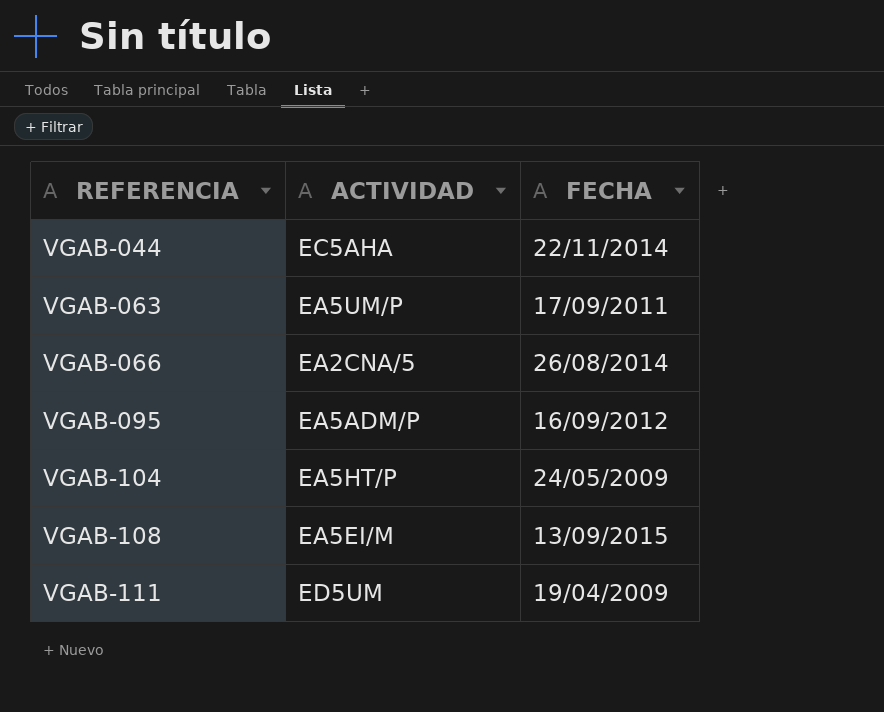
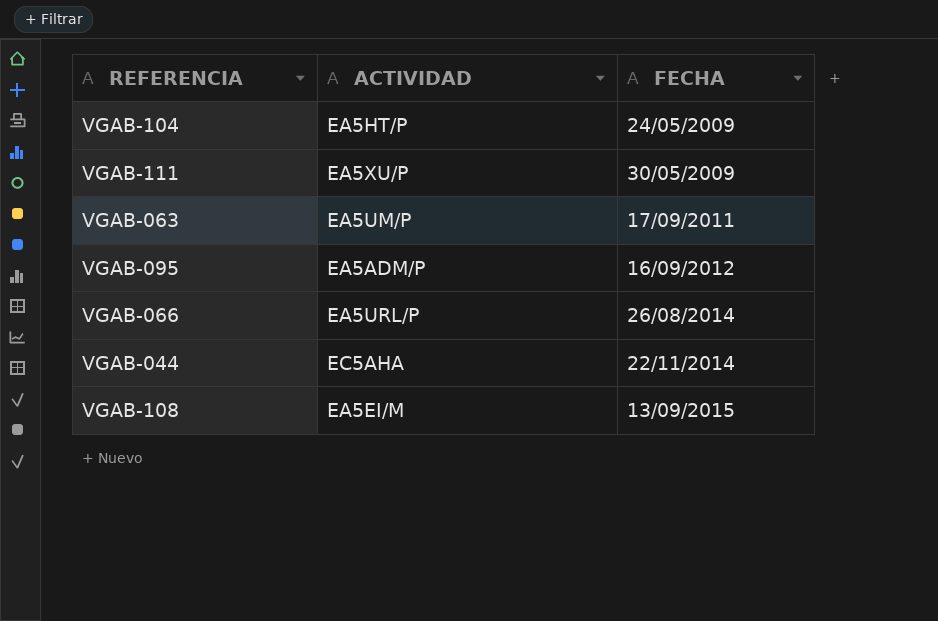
row order: REFERENCIA ascending -> FECHA ascending
VGAB-111 | ACTIVIDAD: ED5UM -> EA5XU/P
VGAB-111 | FECHA: 19/04/2009 -> 30/05/2009
VGAB-066 | ACTIVIDAD: EA2CNA/5 -> EA5URL/P

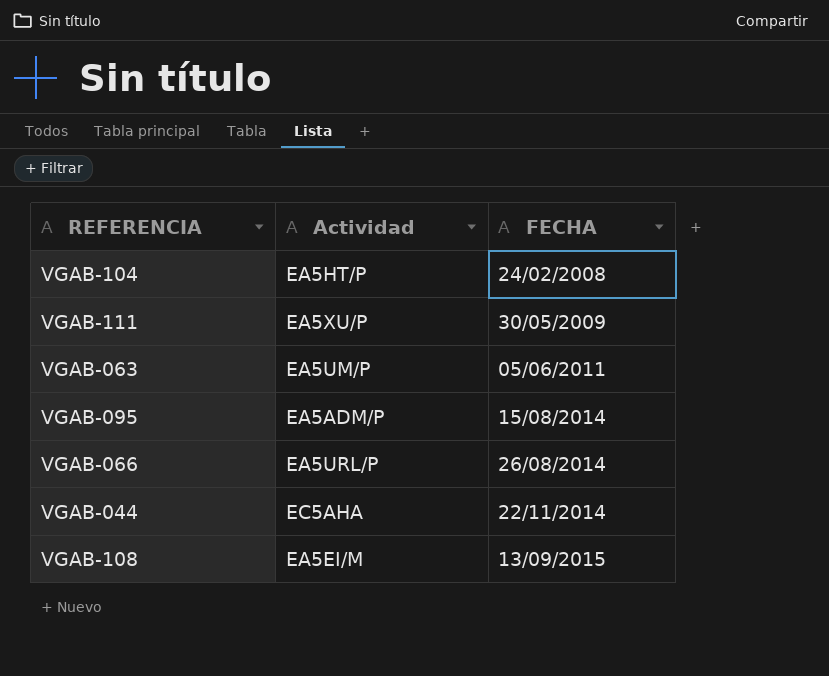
column name: ACTIVIDAD -> Actividad
VGAB-104 | FECHA: 24/05/2009 -> 24/02/2008
VGAB-063 | FECHA: 17/09/2011 -> 05/06/2011
VGAB-095 | FECHA: 16/09/2012 -> 15/08/2014

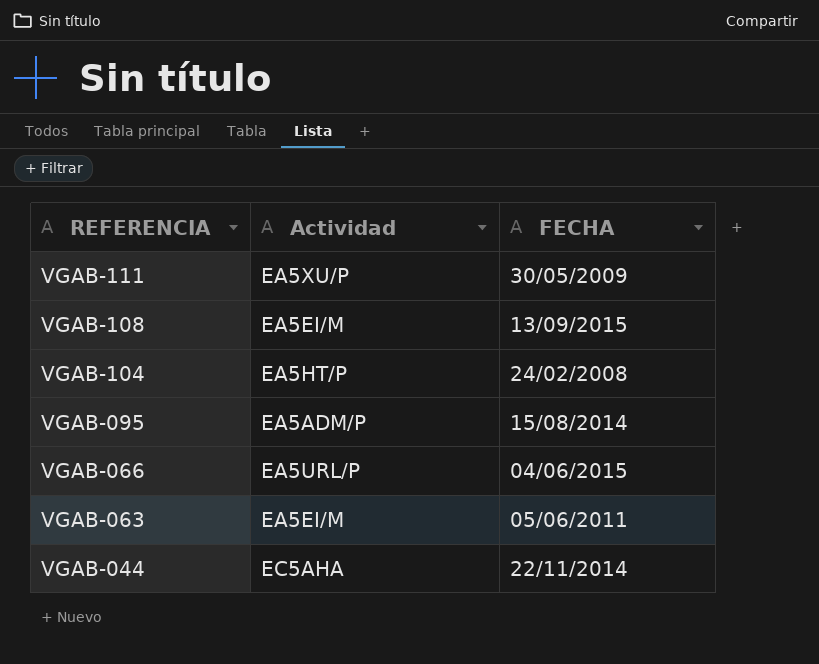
row order: FECHA ascending -> REFERENCIA descending
VGAB-066 | FECHA: 26/08/2014 -> 04/06/2015
VGAB-063 | Actividad: EA5UM/P -> EA5EI/M

